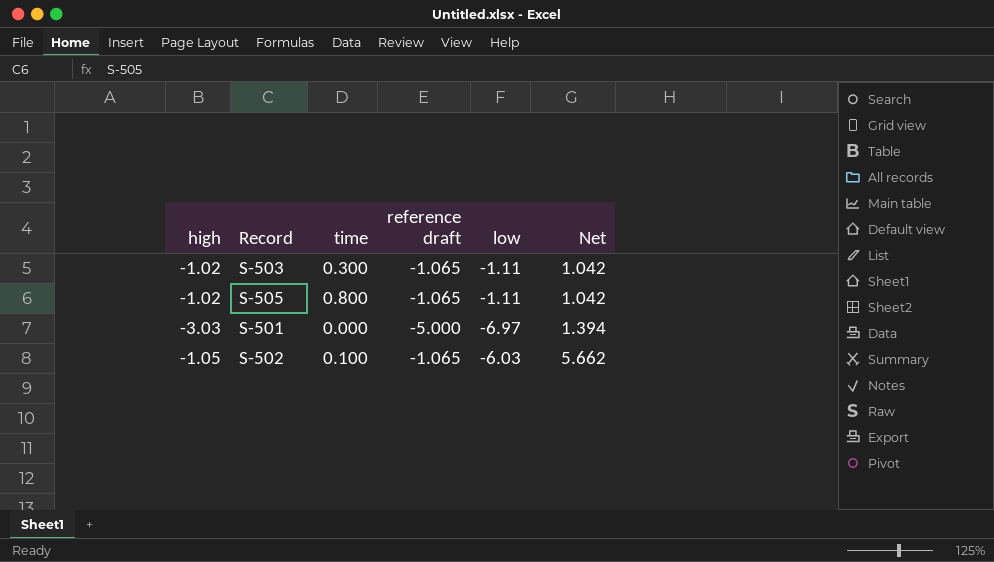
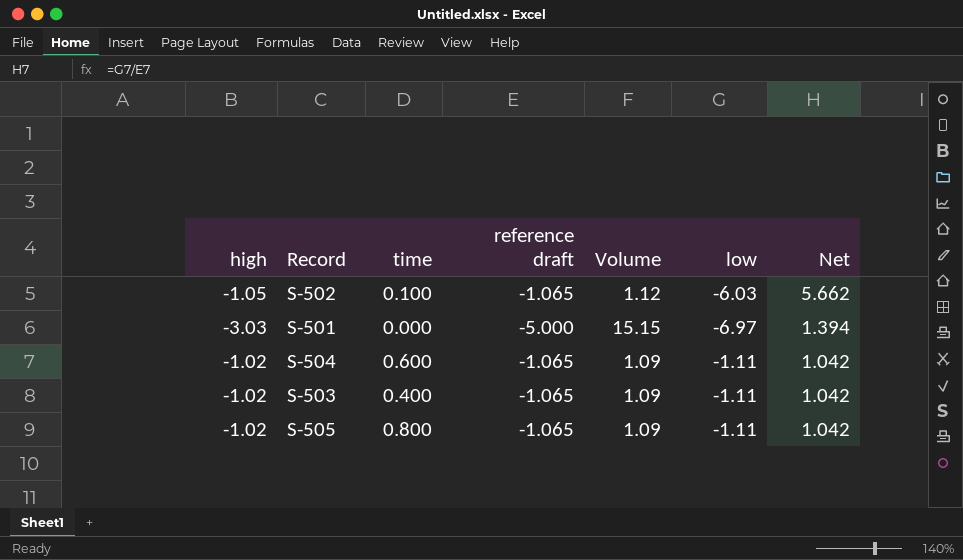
row order: Net ascending -> Net descending
column Volume | formula: none -> [high] * [reference draft]
row S-504: none -> -1.02 | 0.600 | -1.065 | 1.09 | -1.11 | 1.042
S-503 | time: 0.300 -> 0.400

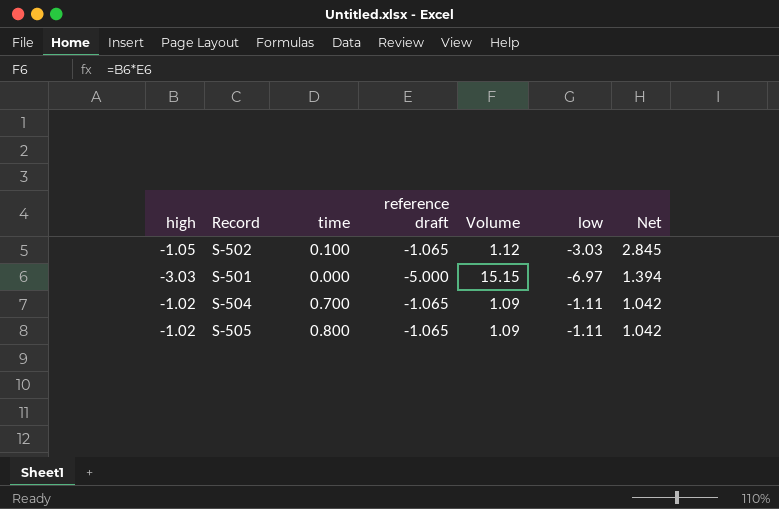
row S-503: -1.02 | 0.400 | -1.065 | 1.09 | -1.11 | 1.042 -> none
S-502 | low: -6.03 -> -3.03
S-502 | Net: 5.662 -> 2.845
S-504 | time: 0.600 -> 0.700

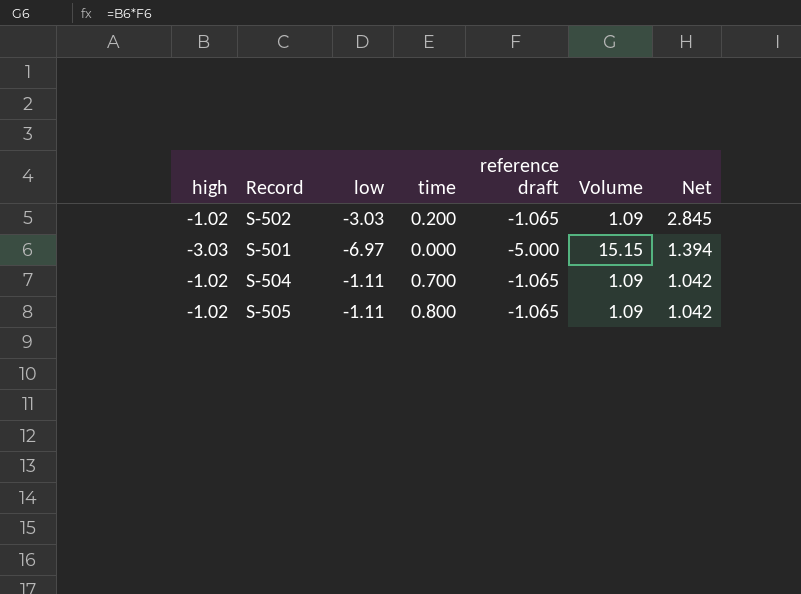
column low | position: 6 -> 3
S-502 | high: -1.05 -> -1.02
S-502 | time: 0.100 -> 0.200
S-502 | Volume: 1.12 -> 1.09

